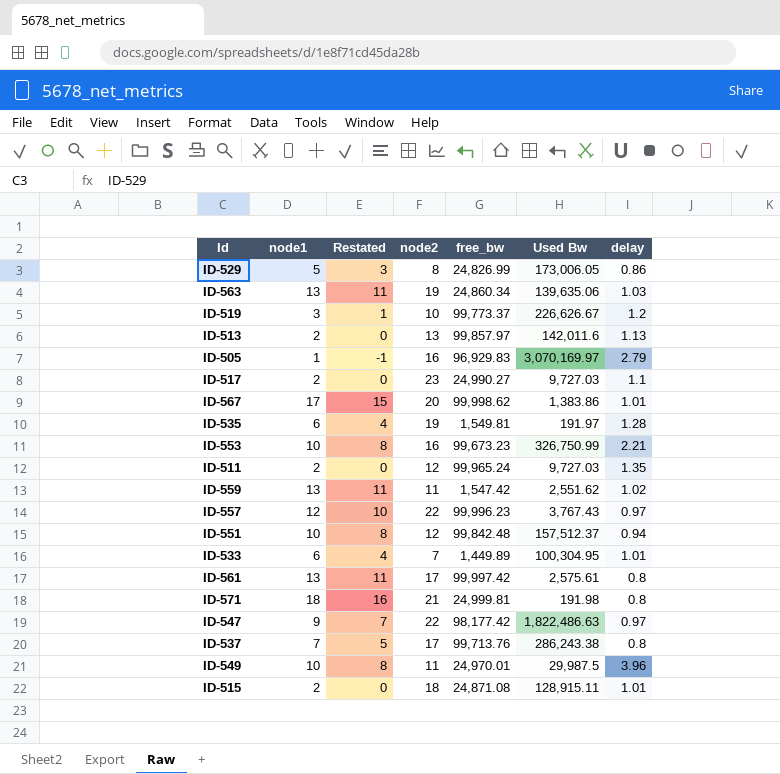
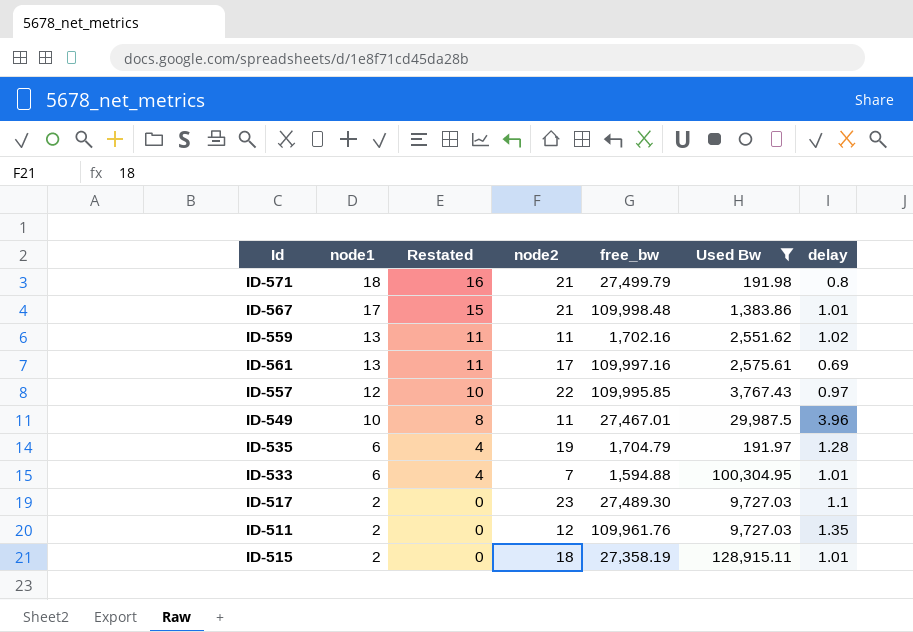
filter: none -> Used Bw <= 128,915.11
row order: none -> node1 descending
ID-571 | free_bw: 24,999.81 -> 27,499.79
ID-567 | node2: 20 -> 21
ID-567 | free_bw: 99,998.62 -> 109,998.48
ID-559 | free_bw: 1,547.42 -> 1,702.16
ID-561 | free_bw: 99,997.42 -> 109,997.16
ID-561 | delay: 0.8 -> 0.69
ID-557 | free_bw: 99,996.23 -> 109,995.85
ID-549 | free_bw: 24,970.01 -> 27,467.01
ID-535 | free_bw: 1,549.81 -> 1,704.79
ID-533 | free_bw: 1,449.89 -> 1,594.88
ID-517 | free_bw: 24,990.27 -> 27,489.30
ID-511 | free_bw: 99,965.24 -> 109,961.76
ID-515 | free_bw: 24,871.08 -> 27,358.19

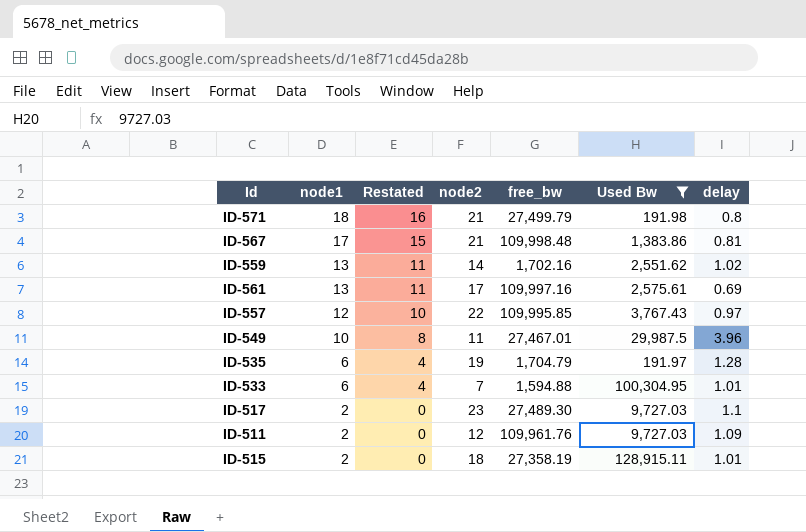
ID-567 | delay: 1.01 -> 0.81
ID-559 | node2: 11 -> 14
ID-511 | delay: 1.35 -> 1.09

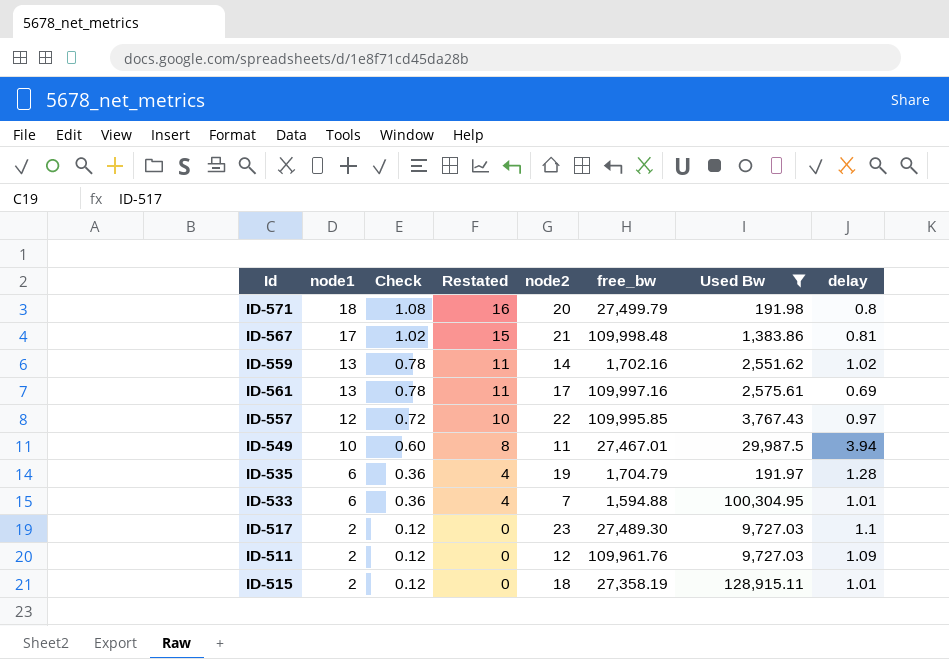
column Check | formula: none -> [node1] * 0.06
ID-571 | node2: 21 -> 20
ID-549 | delay: 3.96 -> 3.94

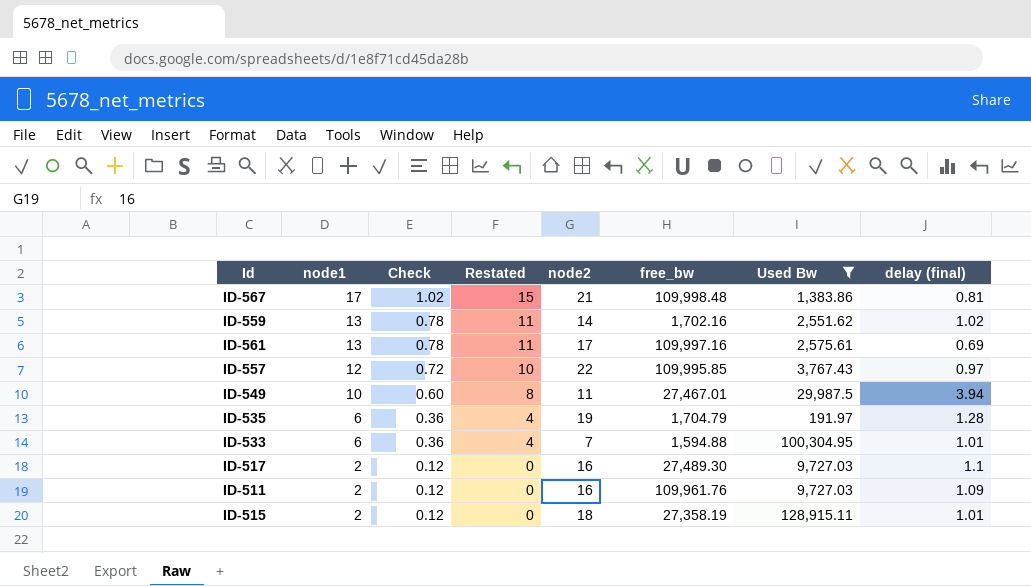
column name: delay -> delay (final)
row ID-571: 18 | 1.08 | 16 | 20 | 27,499.79 | 191.98 | 0.8 -> none
ID-517 | node2: 23 -> 16
ID-511 | node2: 12 -> 16

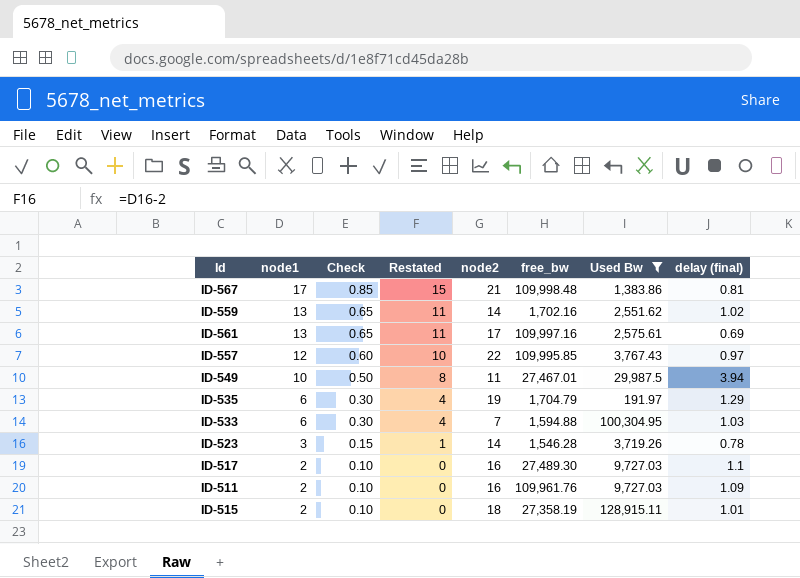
column Check | formula: [node1] * 0.06 -> [node1] * 0.05
ID-535 | delay (final): 1.28 -> 1.29
ID-533 | delay (final): 1.01 -> 1.03
row ID-523: none -> 3 | 0.15 | 1 | 14 | 1,546.28 | 3,719.26 | 0.78

